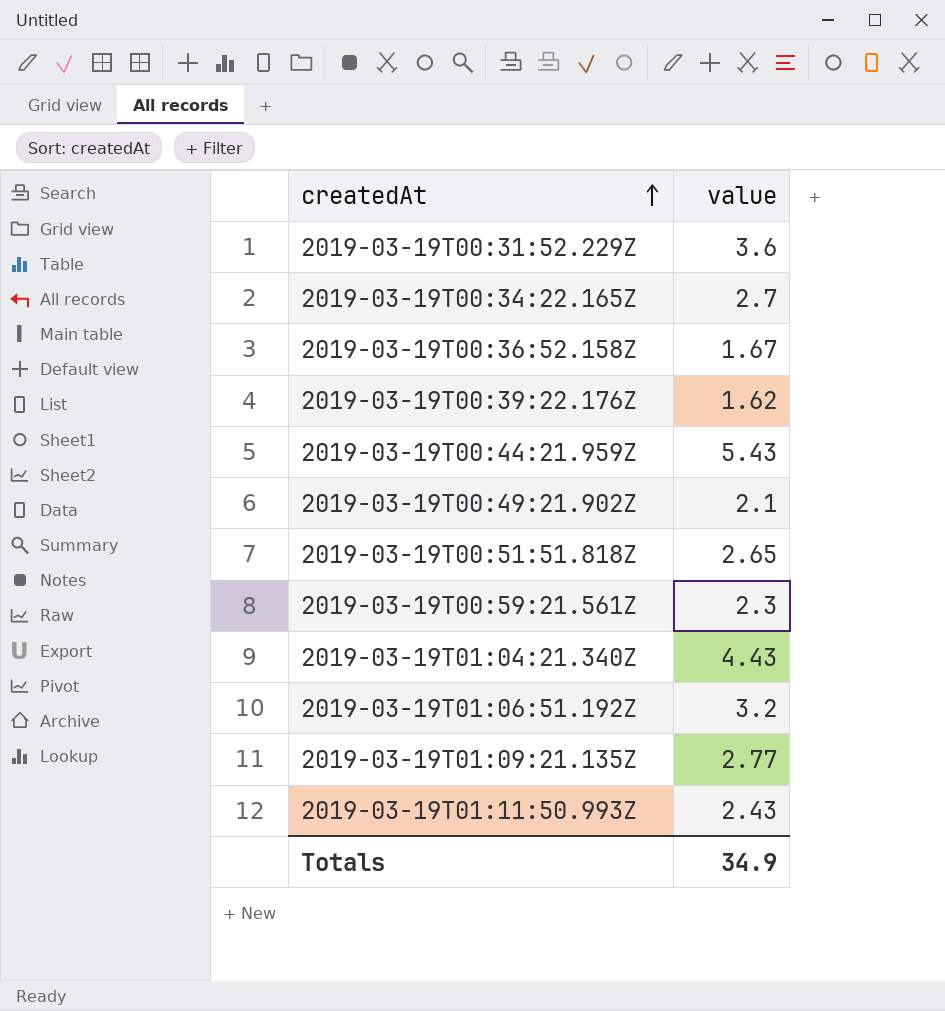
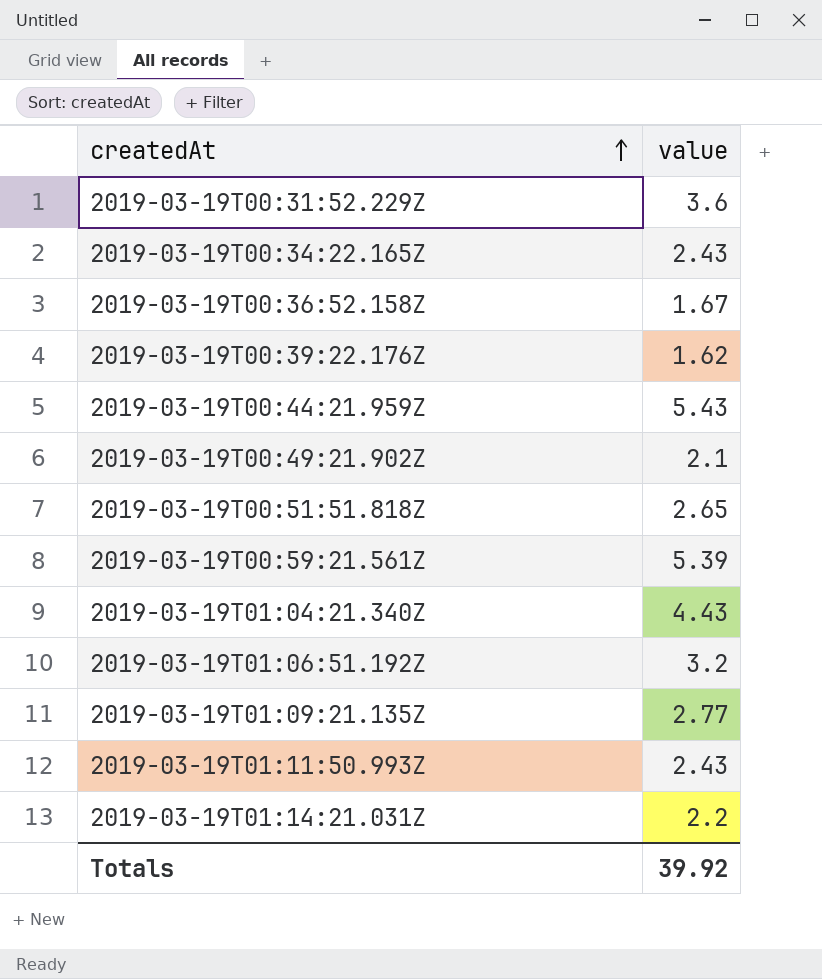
2019-03-19T00:34:22.165Z | value: 2.7 -> 2.43
2019-03-19T00:59:21.561Z | value: 2.3 -> 5.39
row 2019-03-19T01:14:21.031Z: none -> 2.2
Totals | value: 34.9 -> 39.92

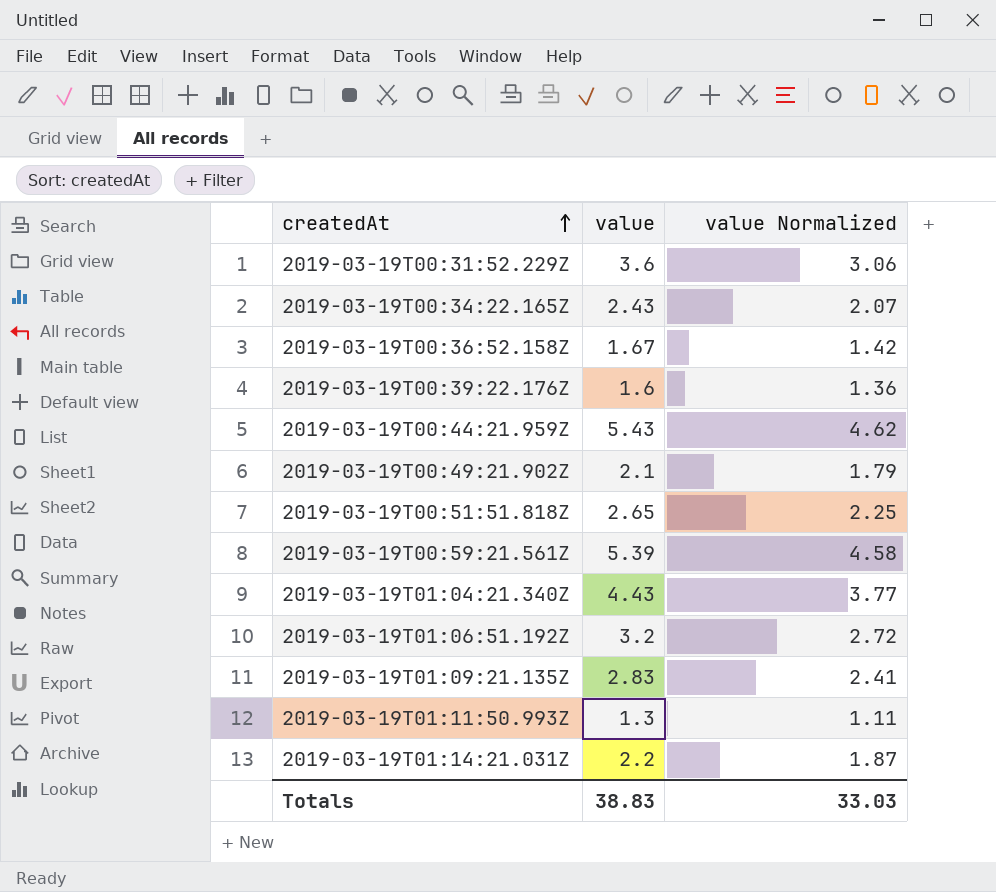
column value Normalized | formula: none -> [value] * 0.85
2019-03-19T00:39:22.176Z | value: 1.62 -> 1.6
2019-03-19T01:09:21.135Z | value: 2.77 -> 2.83
2019-03-19T01:11:50.993Z | value: 2.43 -> 1.3
Totals | value: 39.92 -> 38.83

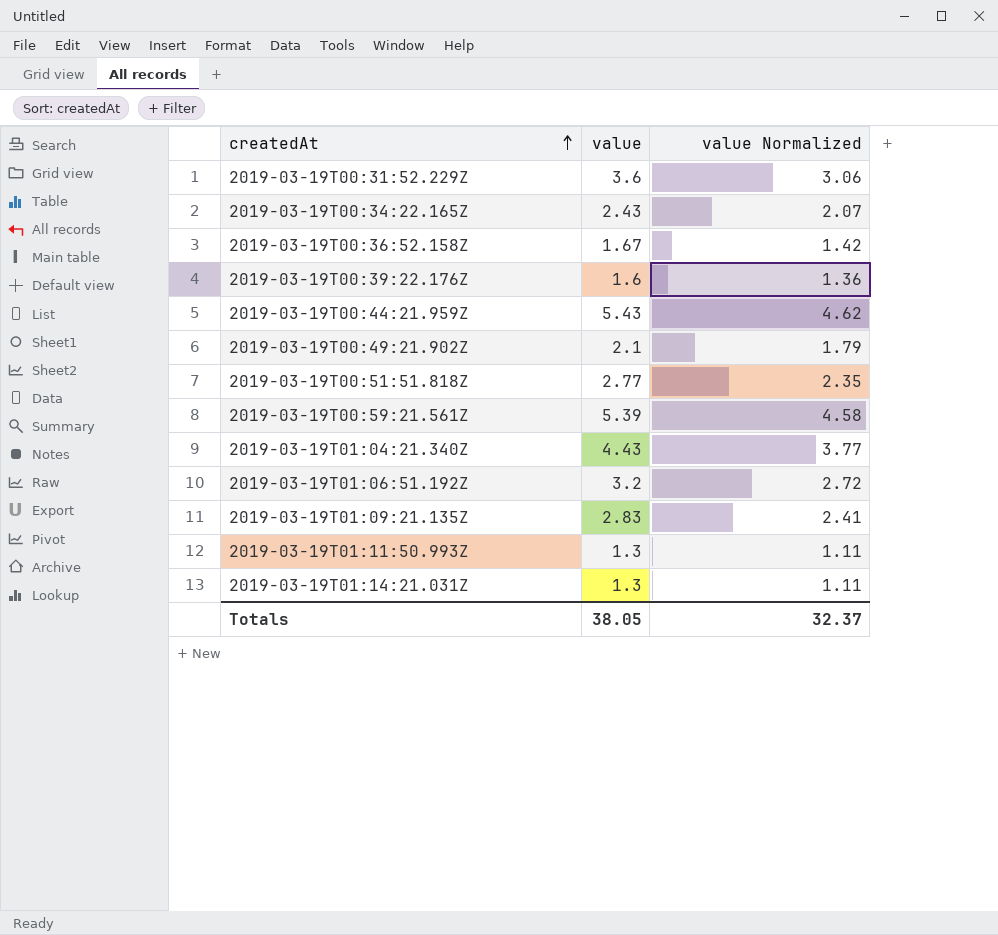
2019-03-19T00:51:51.818Z | value: 2.65 -> 2.77
2019-03-19T00:51:51.818Z | value Normalized: 2.25 -> 2.35
2019-03-19T01:14:21.031Z | value: 2.2 -> 1.3
2019-03-19T01:14:21.031Z | value Normalized: 1.87 -> 1.11
Totals | value: 38.83 -> 38.05
Totals | value Normalized: 33.03 -> 32.37

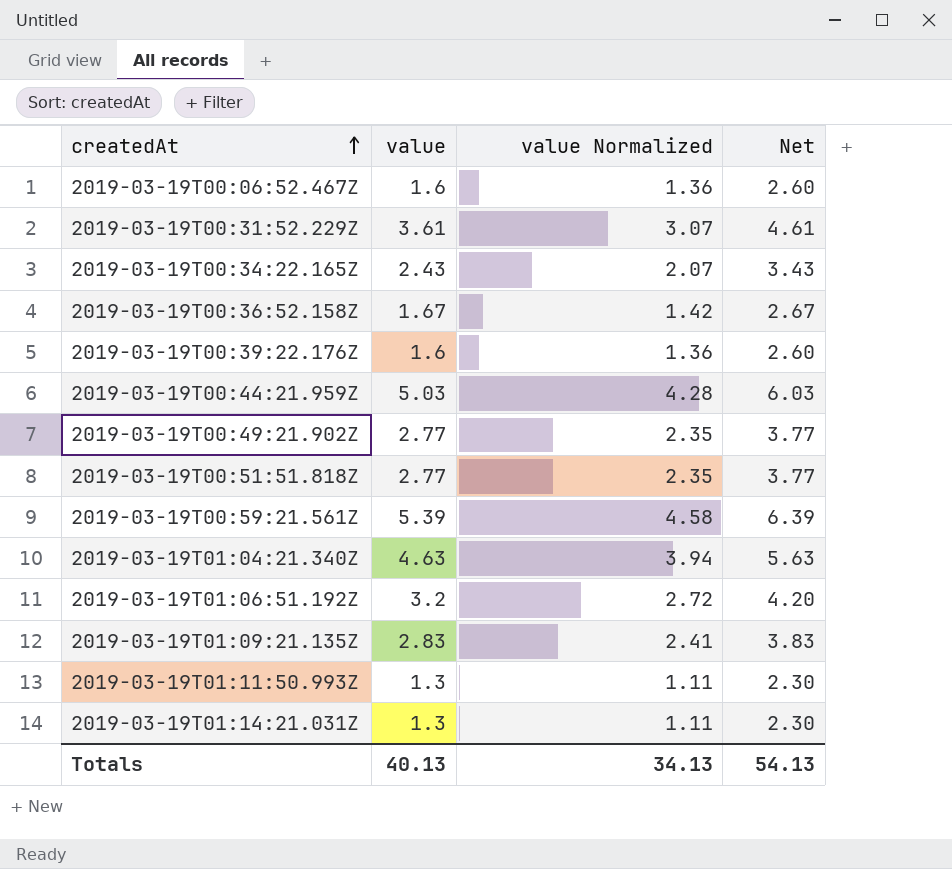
column Net | formula: none -> [value] + 1
row 2019-03-19T00:06:52.467Z: none -> 1.6 | 1.36 | 2.60
2019-03-19T00:31:52.229Z | value: 3.6 -> 3.61
2019-03-19T00:31:52.229Z | value Normalized: 3.06 -> 3.07
2019-03-19T00:44:21.959Z | value: 5.43 -> 5.03
2019-03-19T00:44:21.959Z | value Normalized: 4.62 -> 4.28
2019-03-19T00:49:21.902Z | value: 2.1 -> 2.77
2019-03-19T00:49:21.902Z | value Normalized: 1.79 -> 2.35
2019-03-19T01:04:21.340Z | value: 4.43 -> 4.63
2019-03-19T01:04:21.340Z | value Normalized: 3.77 -> 3.94
Totals | value: 38.05 -> 40.13
Totals | value Normalized: 32.37 -> 34.13

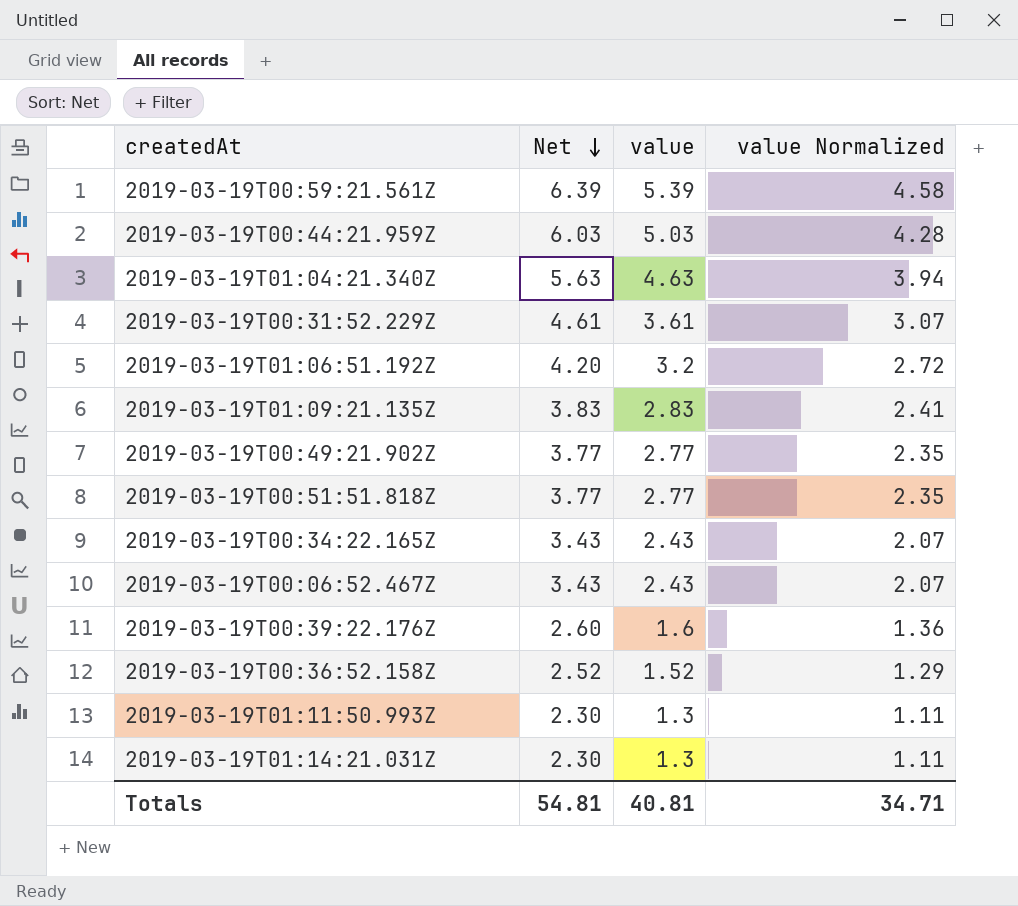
row order: createdAt ascending -> Net descending
column Net | position: 4 -> 2
2019-03-19T00:06:52.467Z | Net: 2.60 -> 3.43
2019-03-19T00:06:52.467Z | value: 1.6 -> 2.43
2019-03-19T00:06:52.467Z | value Normalized: 1.36 -> 2.07
2019-03-19T00:36:52.158Z | Net: 2.67 -> 2.52
2019-03-19T00:36:52.158Z | value: 1.67 -> 1.52
2019-03-19T00:36:52.158Z | value Normalized: 1.42 -> 1.29
Totals | Net: 54.13 -> 54.81
Totals | value: 40.13 -> 40.81
Totals | value Normalized: 34.13 -> 34.71

